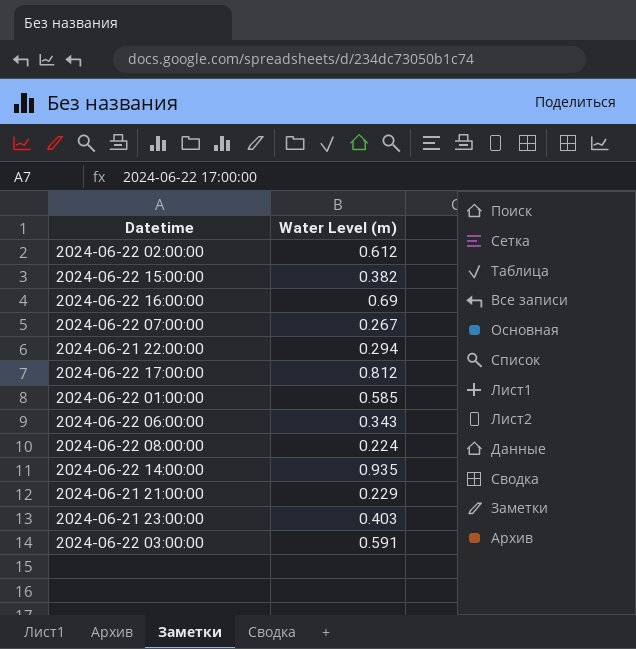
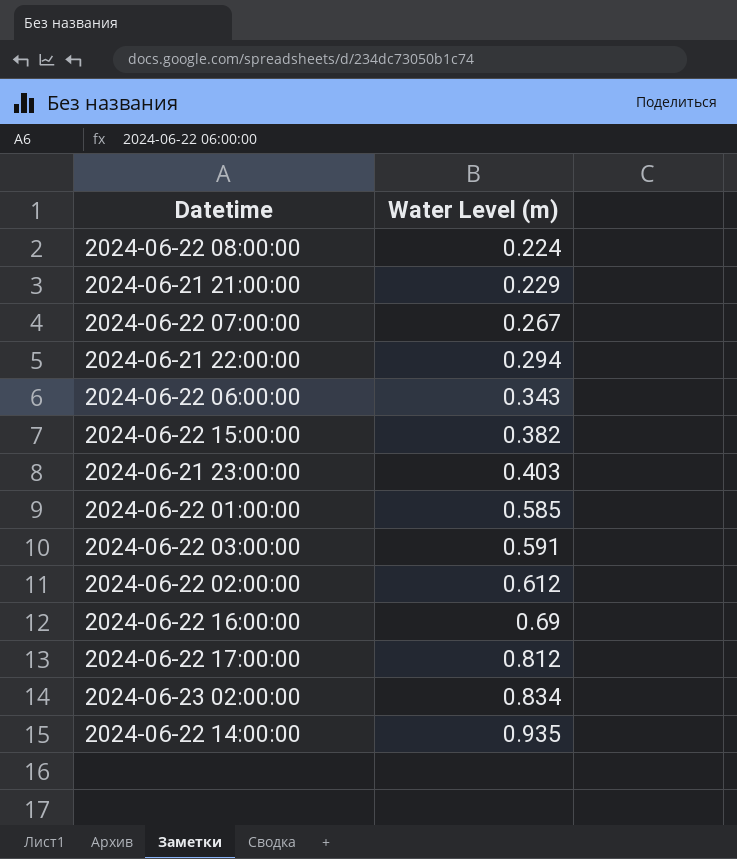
row order: none -> Water Level (m) ascending
row 2024-06-23 02:00:00: none -> 0.834

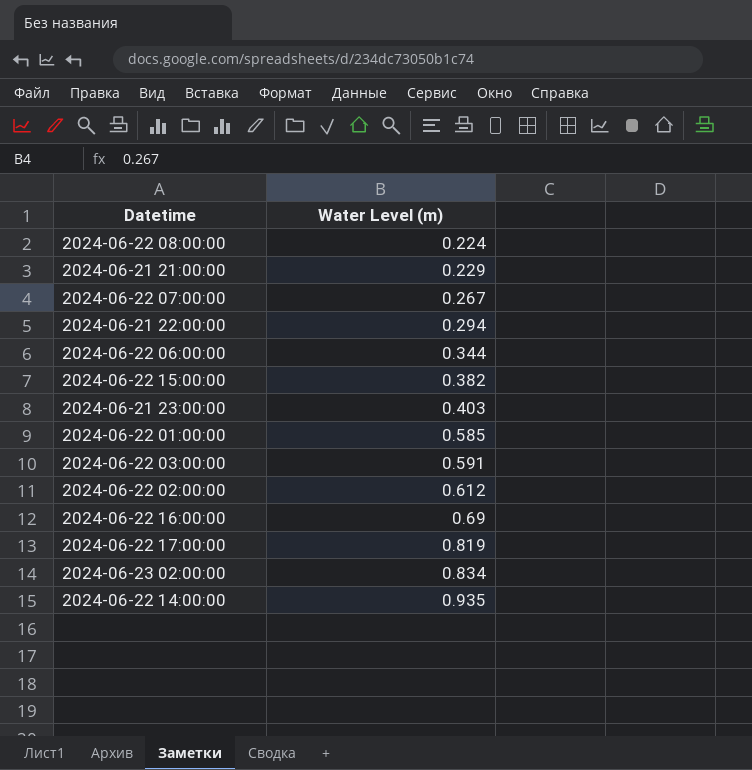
2024-06-22 06:00:00 | Water Level (m): 0.343 -> 0.344
2024-06-22 17:00:00 | Water Level (m): 0.812 -> 0.819

